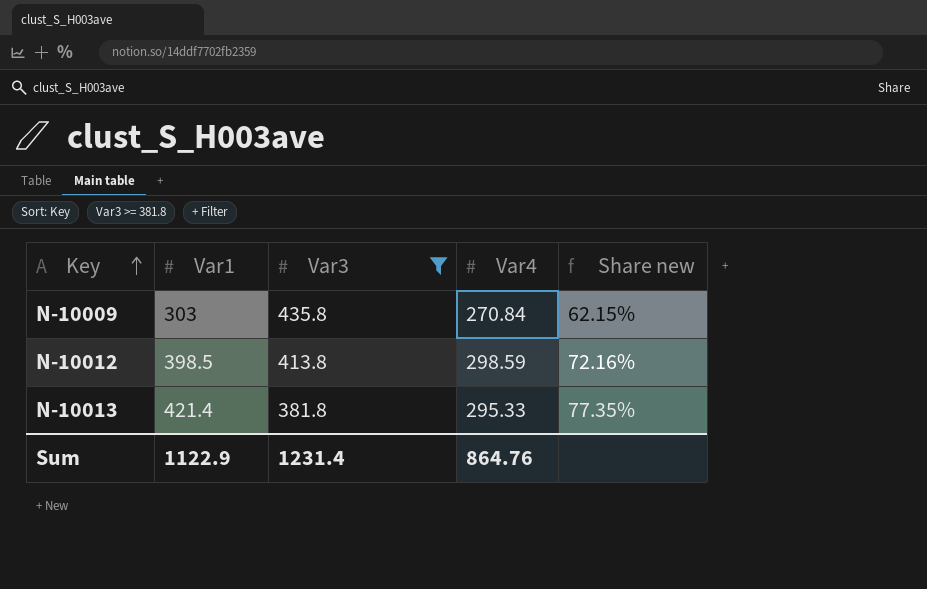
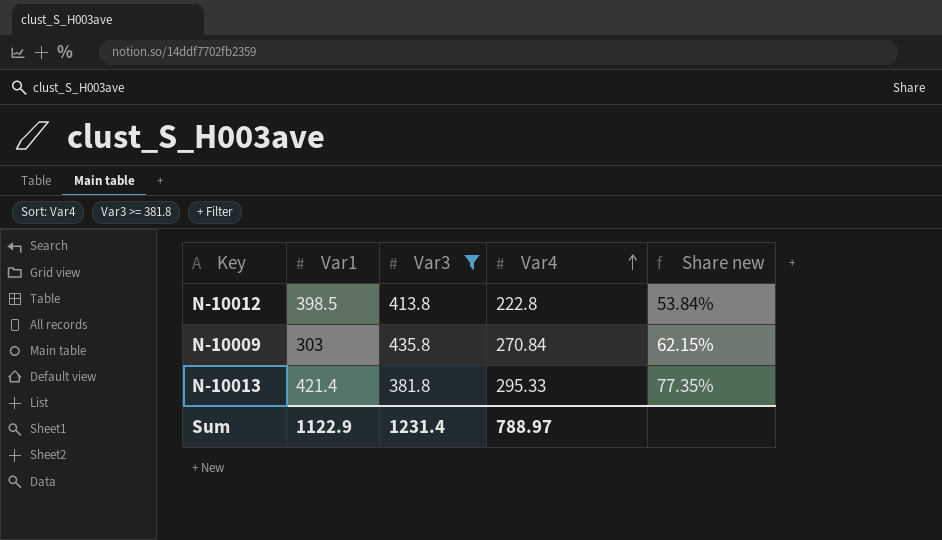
row order: Key ascending -> Var4 ascending
N-10012 | Var4: 298.59 -> 222.8
N-10012 | Share new: 72.16% -> 53.84%
Sum | Var4: 864.76 -> 788.97

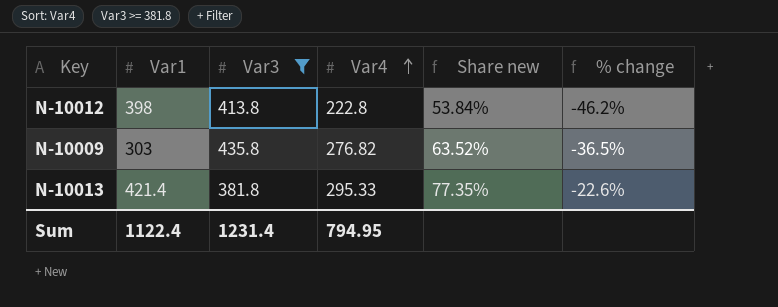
column % change | formula: none -> ([Var4] - [Var3]) / [Var3]
N-10012 | Var1: 398.5 -> 398
N-10009 | Var4: 270.84 -> 276.82
N-10009 | Share new: 62.15% -> 63.52%
Sum | Var1: 1122.9 -> 1122.4
Sum | Var4: 788.97 -> 794.95

